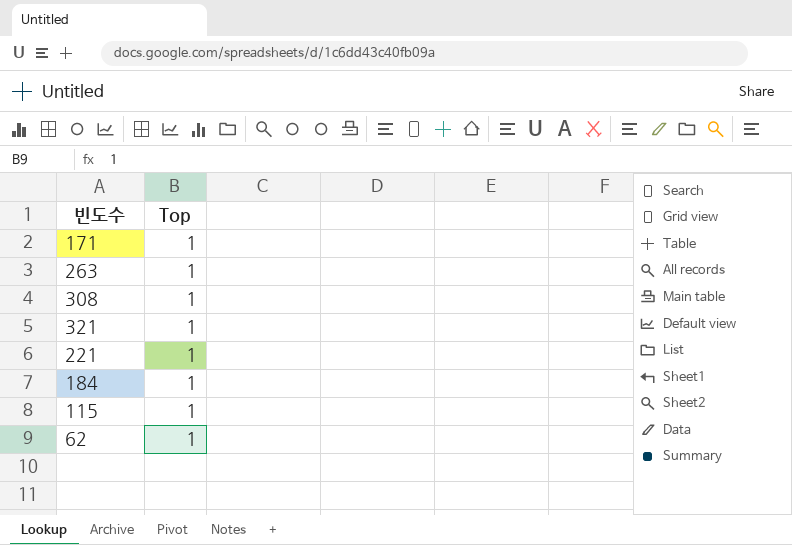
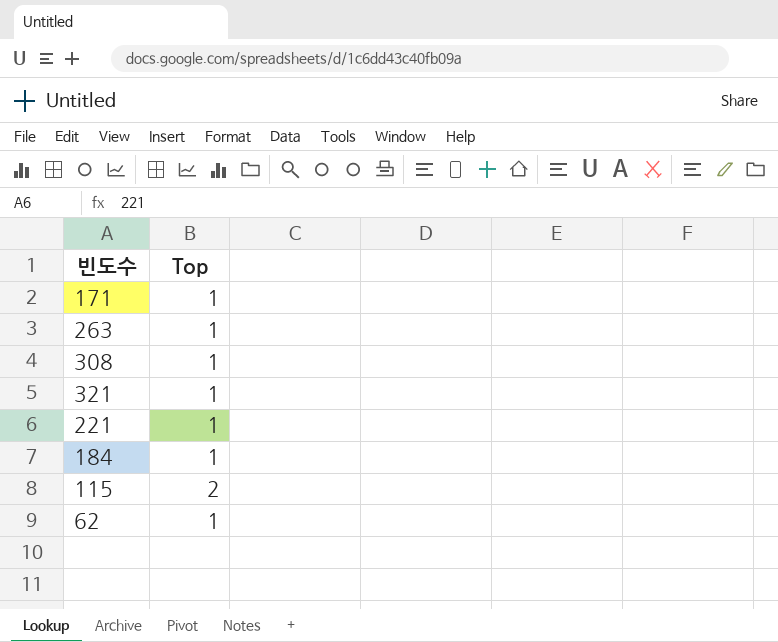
115 | Top: 1 -> 2

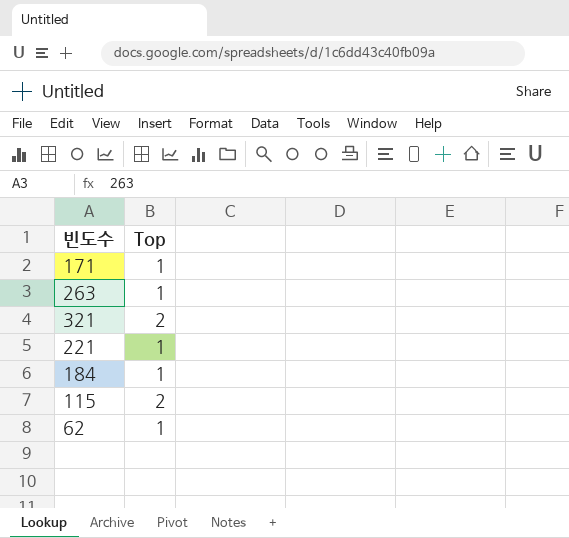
row 308: 1 -> none
321 | Top: 1 -> 2

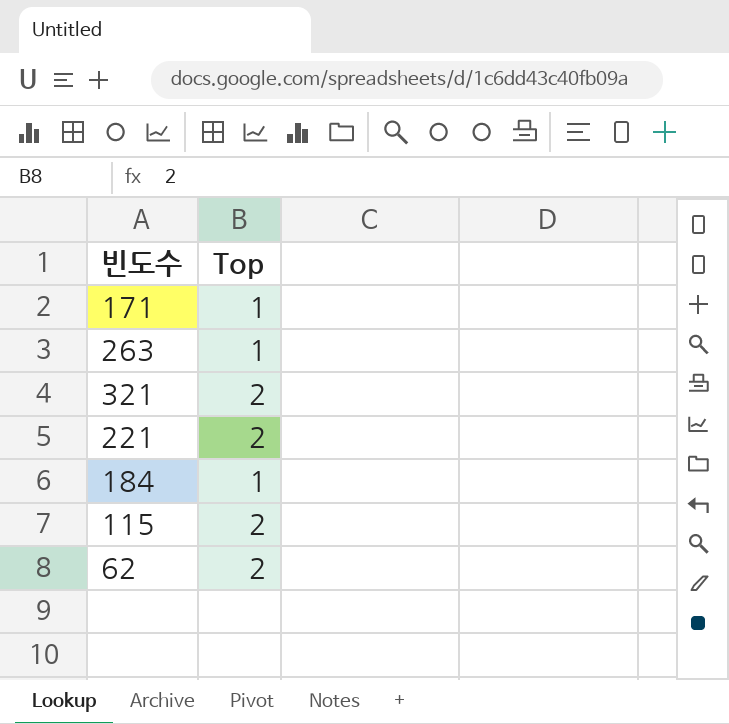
221 | Top: 1 -> 2
62 | Top: 1 -> 2

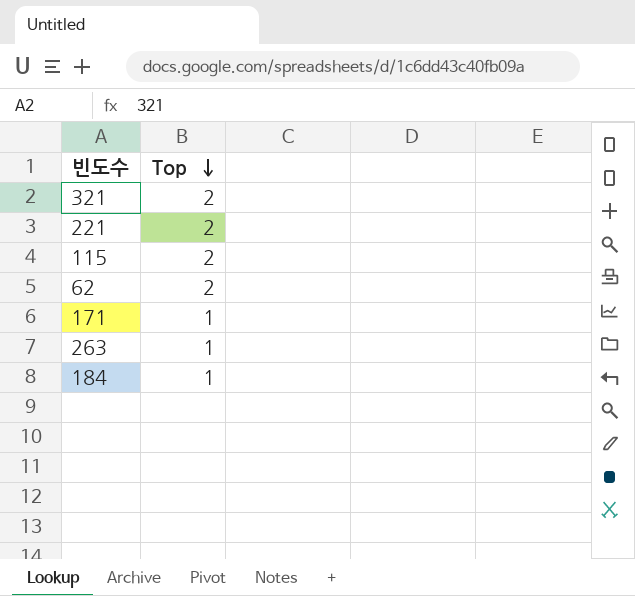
row order: none -> Top descending

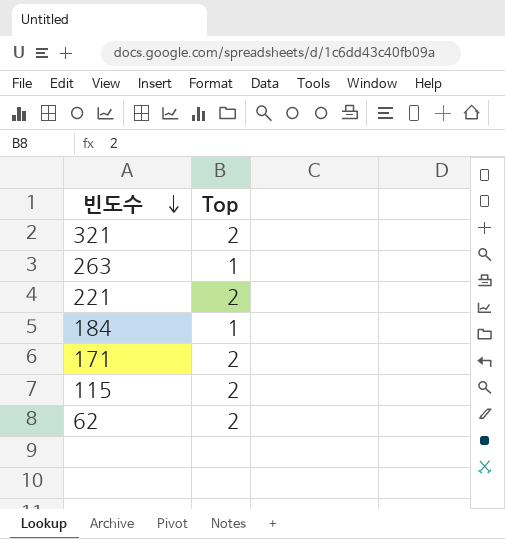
row order: Top descending -> 빈도수 descending
171 | Top: 1 -> 2

